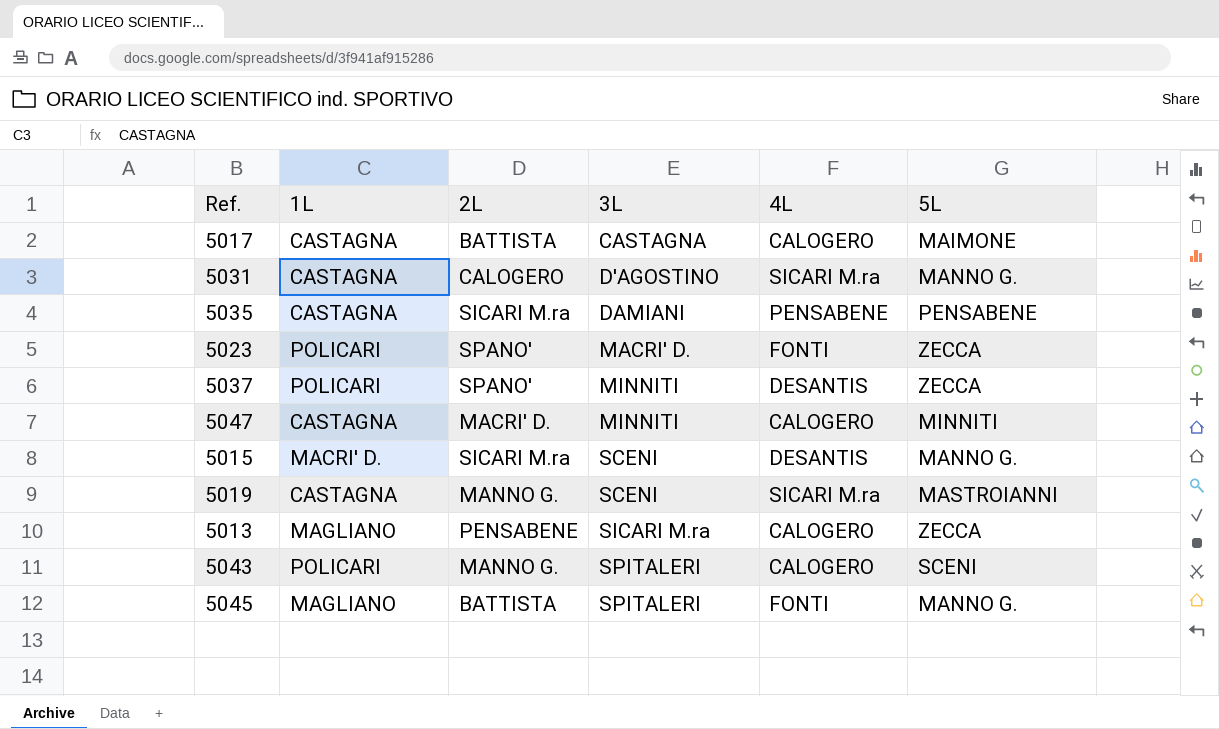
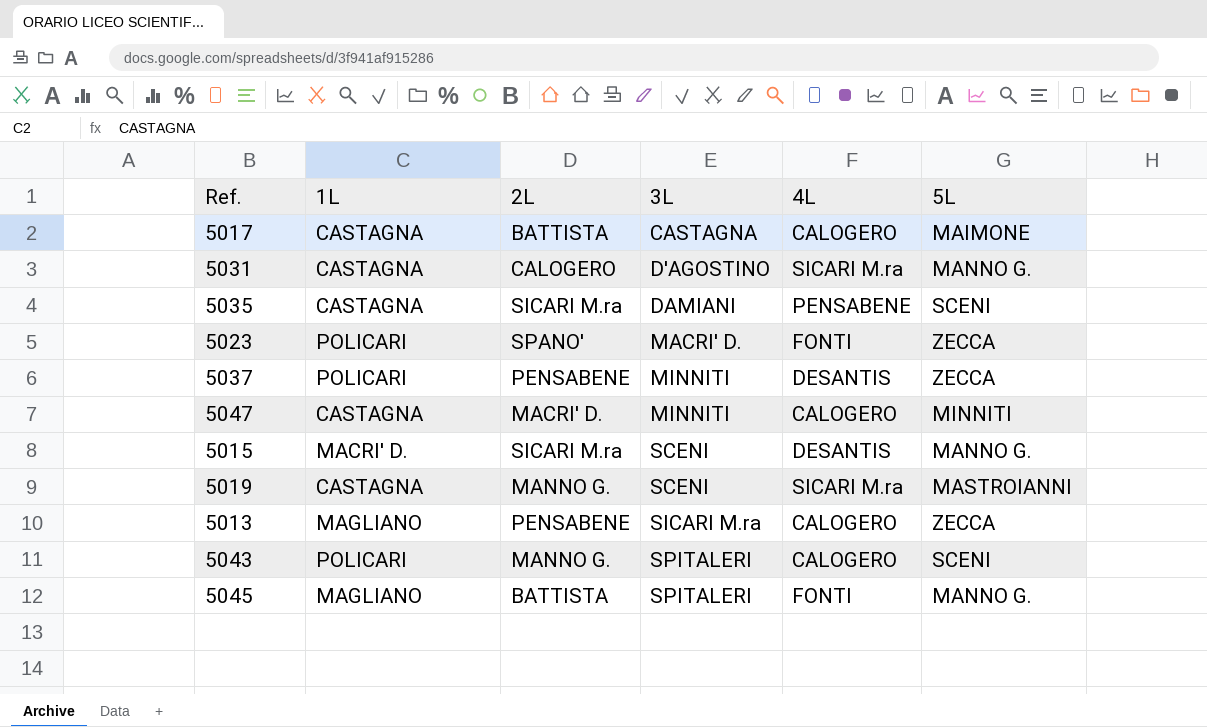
5035 | 5L: PENSABENE -> SCENI
5037 | 2L: SPANO' -> PENSABENE

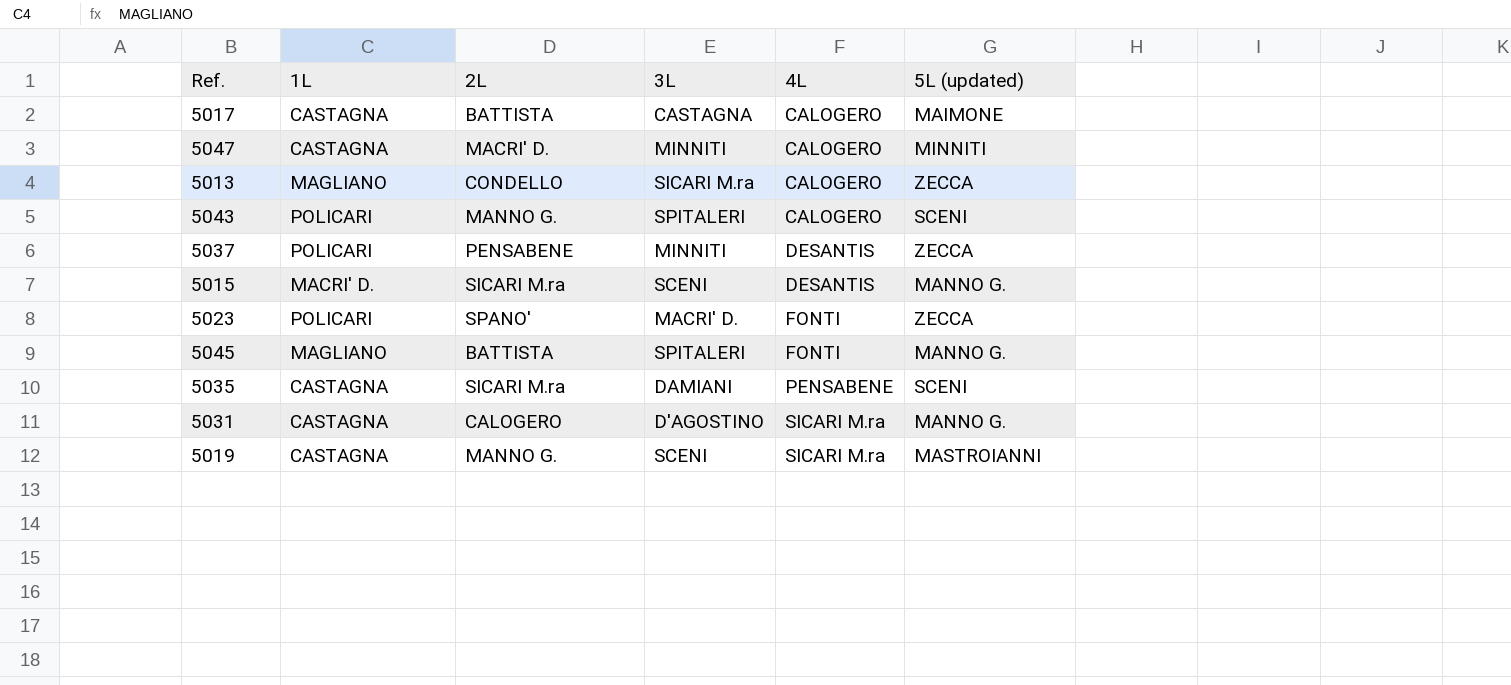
row order: 3L ascending -> 4L ascending
column name: 5L -> 5L (updated)
5013 | 2L: PENSABENE -> CONDELLO

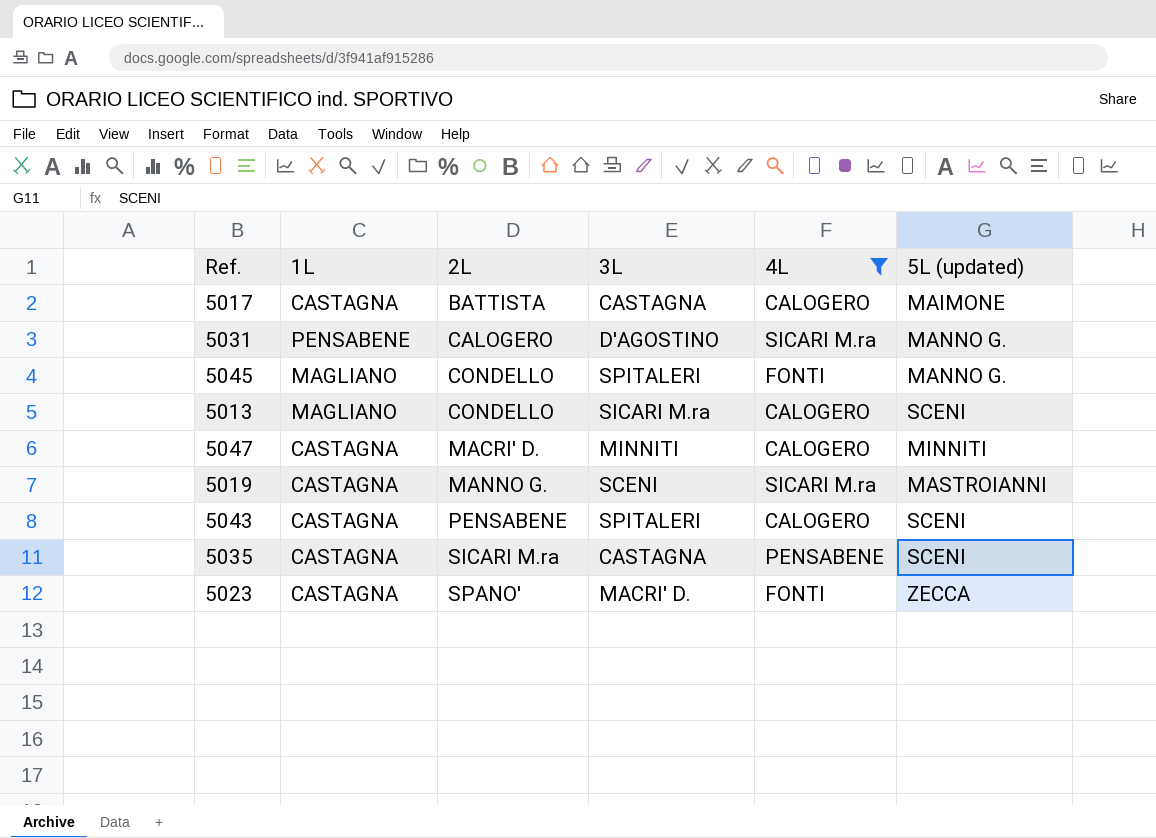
filter: none -> 4L != DESANTIS
row order: 4L ascending -> 2L ascending
5031 | 1L: CASTAGNA -> PENSABENE
5045 | 2L: BATTISTA -> CONDELLO
5013 | 5L (updated): ZECCA -> SCENI
5043 | 1L: POLICARI -> CASTAGNA
5043 | 2L: MANNO G. -> PENSABENE
5035 | 3L: DAMIANI -> CASTAGNA
5023 | 1L: POLICARI -> CASTAGNA

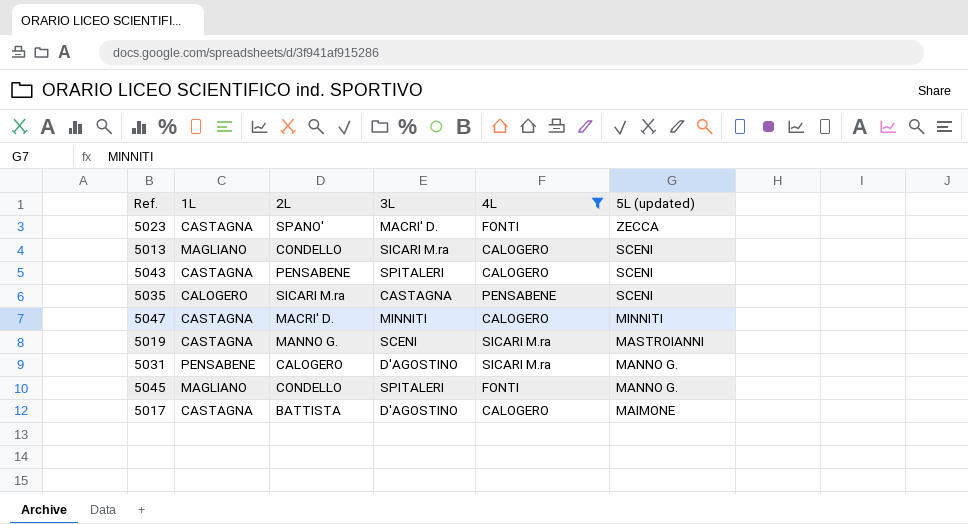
row order: 2L ascending -> 5L (updated) descending
5035 | 1L: CASTAGNA -> CALOGERO
5017 | 3L: CASTAGNA -> D'AGOSTINO

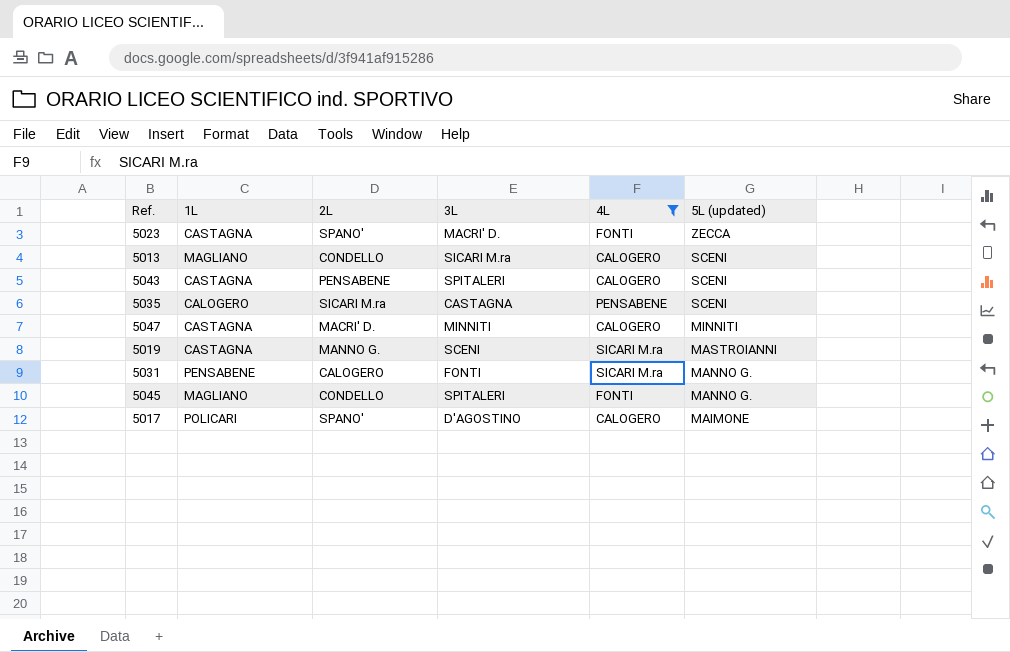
5031 | 3L: D'AGOSTINO -> FONTI
5017 | 1L: CASTAGNA -> POLICARI
5017 | 2L: BATTISTA -> SPANO'

